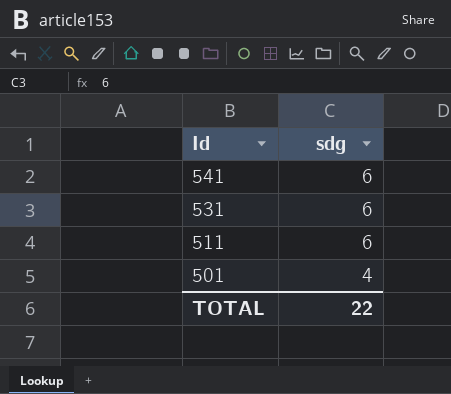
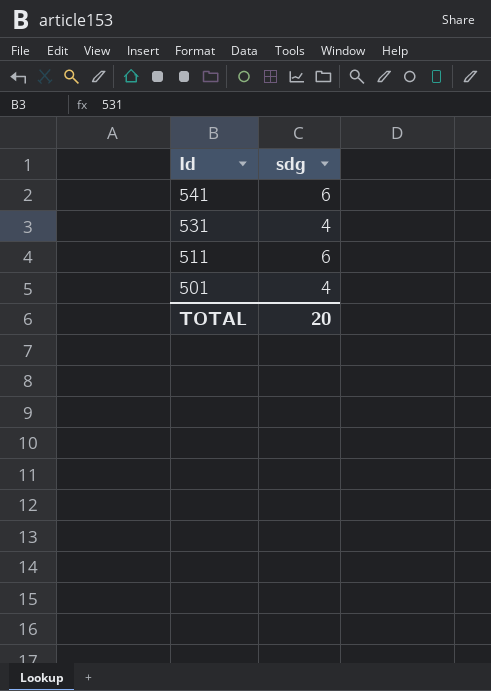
531 | sdg: 6 -> 4
TOTAL | sdg: 22 -> 20

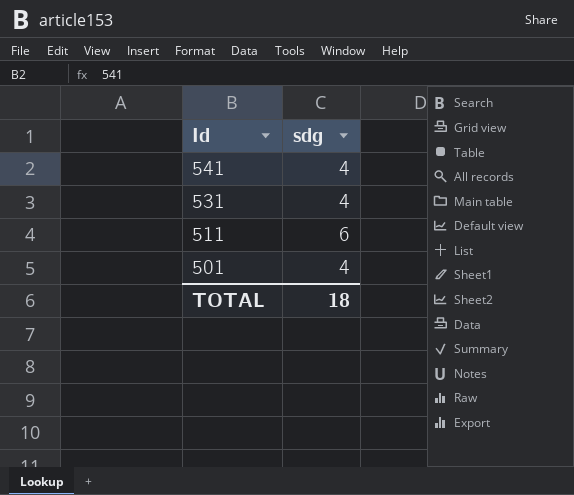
541 | sdg: 6 -> 4
TOTAL | sdg: 20 -> 18

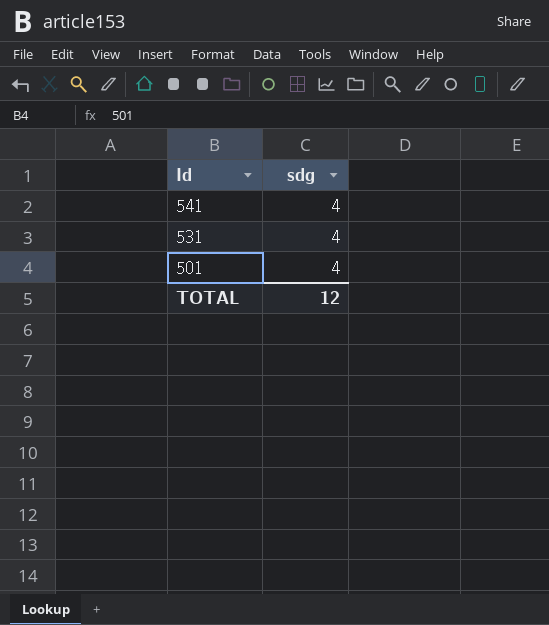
row 511: 6 -> none
TOTAL | sdg: 18 -> 12

